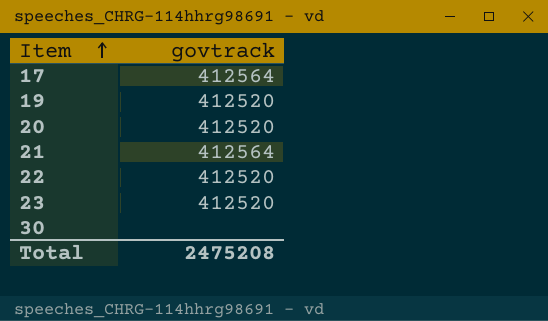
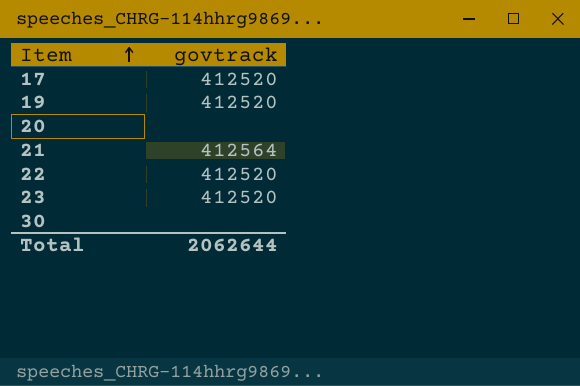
17 | govtrack: 412564 -> 412520
20 | govtrack: 412520 -> none
Total | govtrack: 2475208 -> 2062644

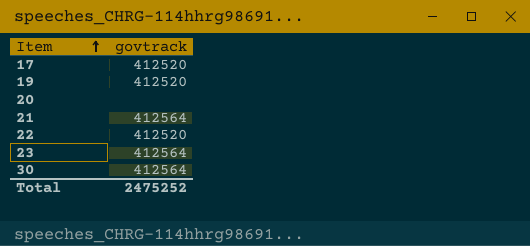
23 | govtrack: 412520 -> 412564
30 | govtrack: none -> 412564
Total | govtrack: 2062644 -> 2475252

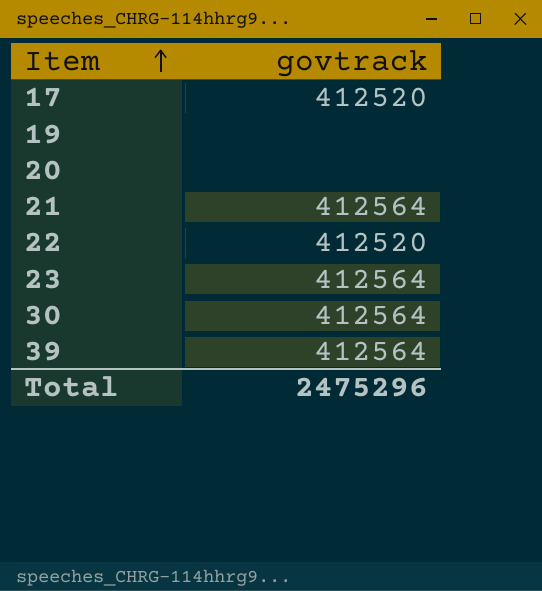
19 | govtrack: 412520 -> none
row 39: none -> 412564
Total | govtrack: 2475252 -> 2475296

